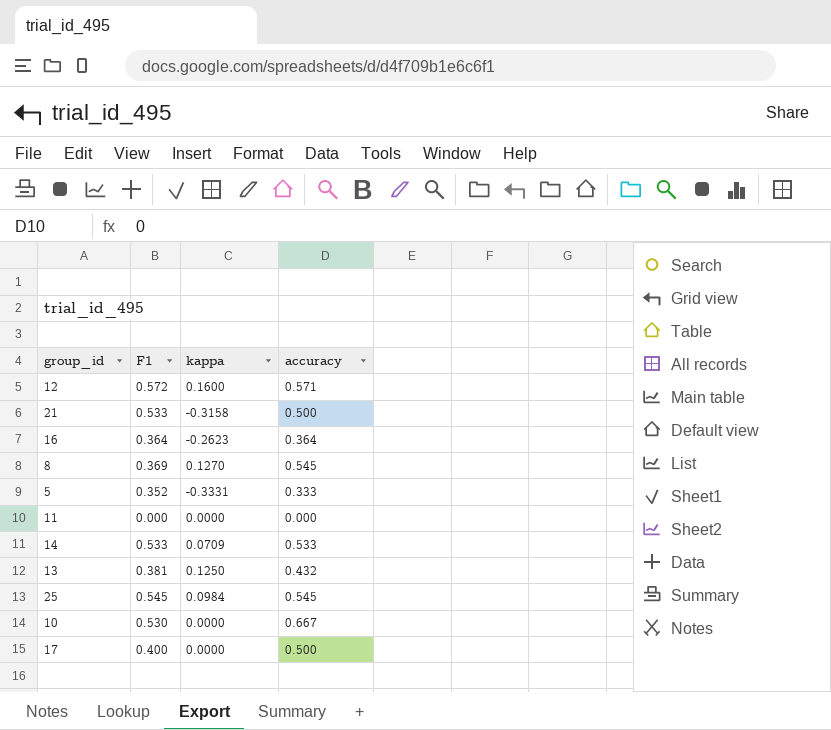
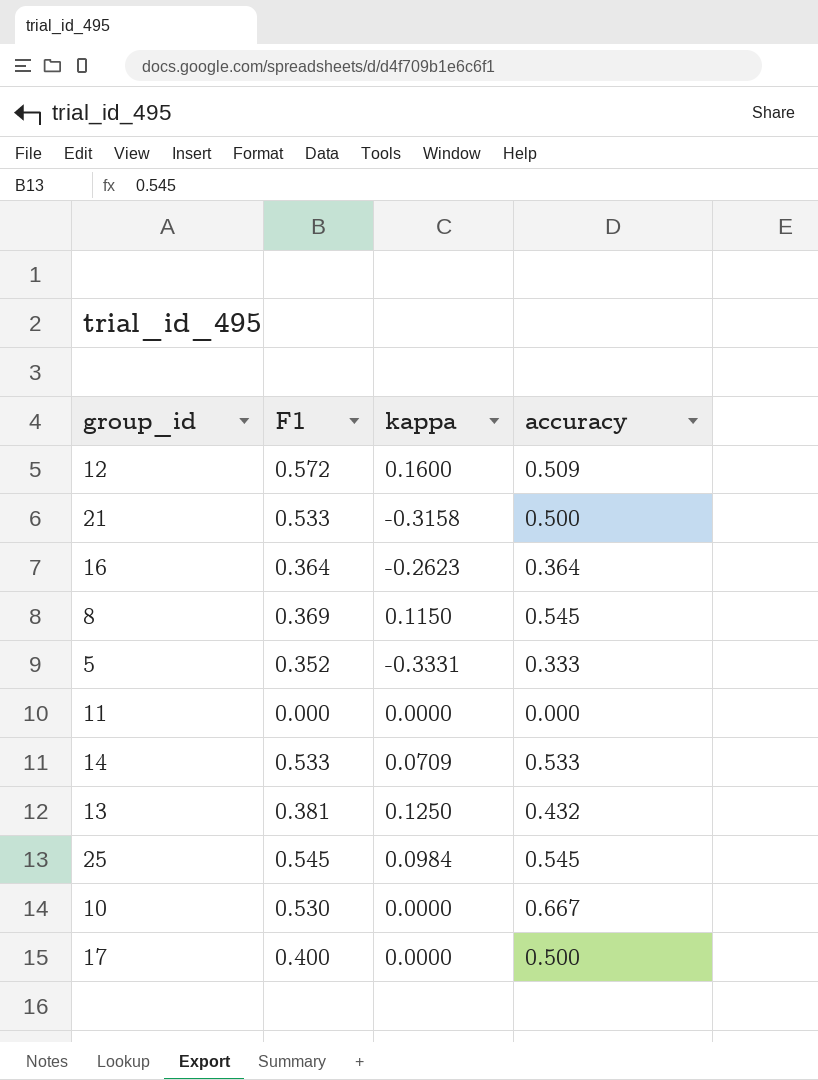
12 | accuracy: 0.571 -> 0.509
8 | kappa: 0.1270 -> 0.1150

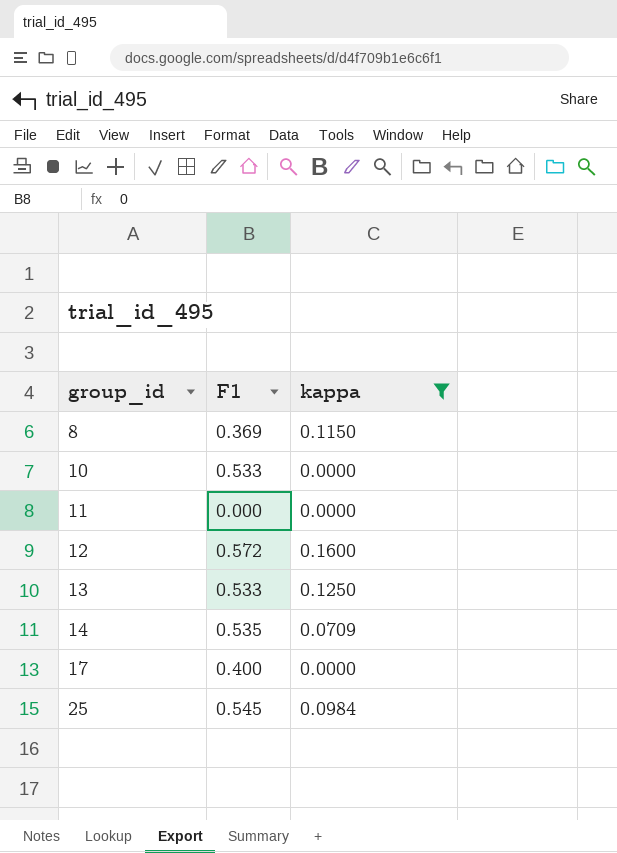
filter: none -> kappa >= 0.0000
row order: none -> group_id ascending
column accuracy | position: 4 -> none
10 | F1: 0.530 -> 0.533
13 | F1: 0.381 -> 0.533
14 | F1: 0.533 -> 0.535

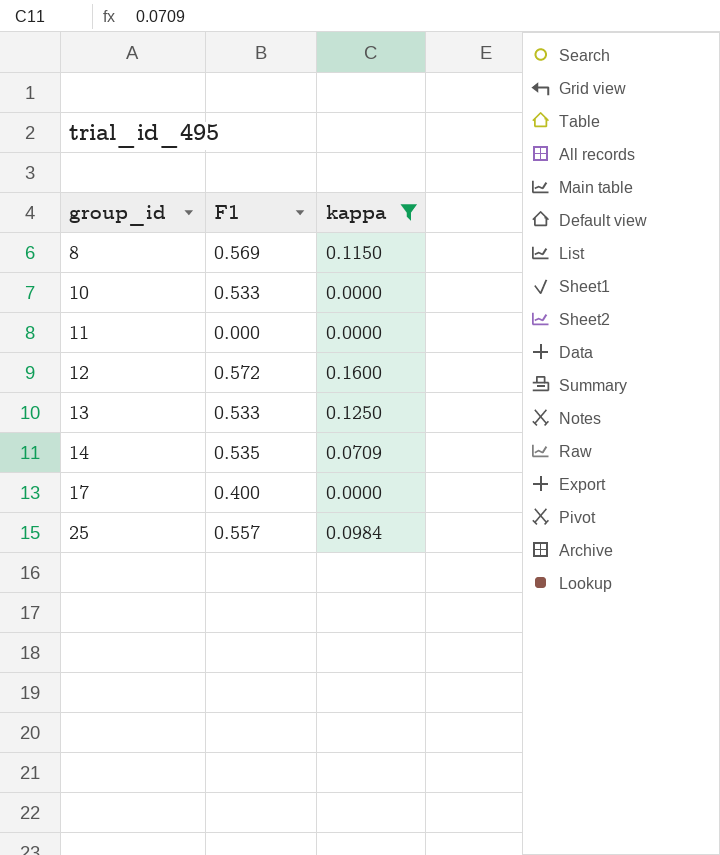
8 | F1: 0.369 -> 0.569
25 | F1: 0.545 -> 0.557

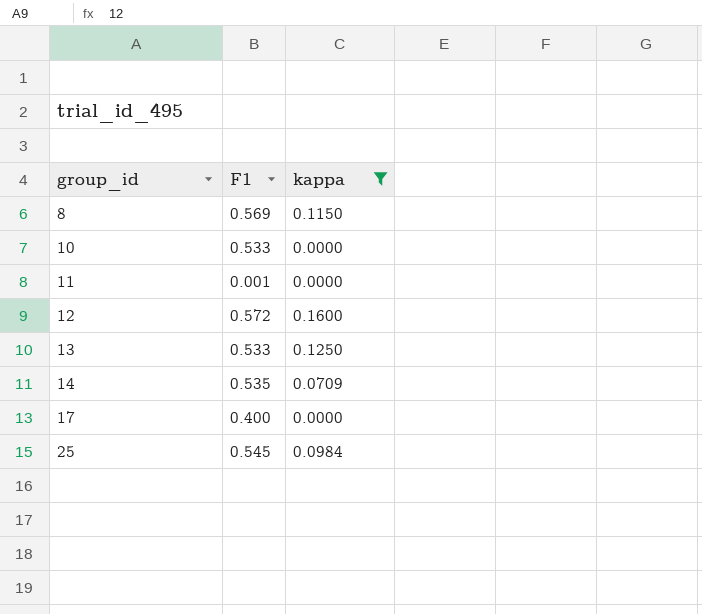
11 | F1: 0.000 -> 0.001
25 | F1: 0.557 -> 0.545

